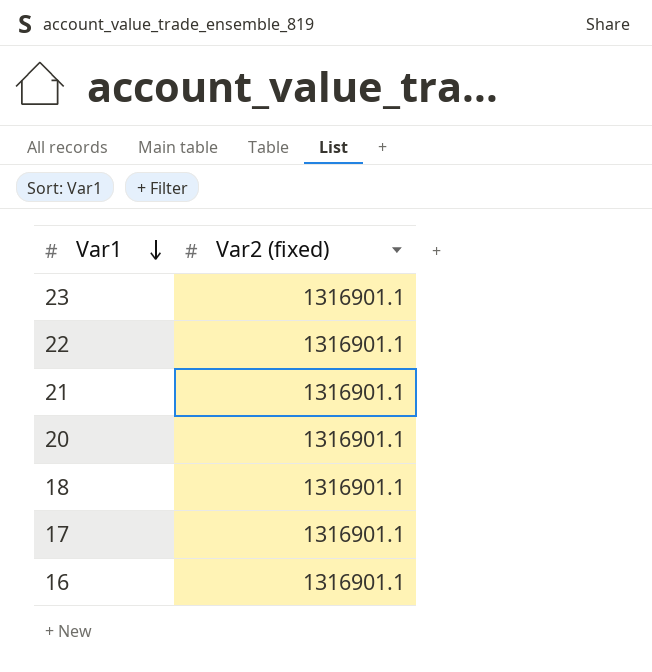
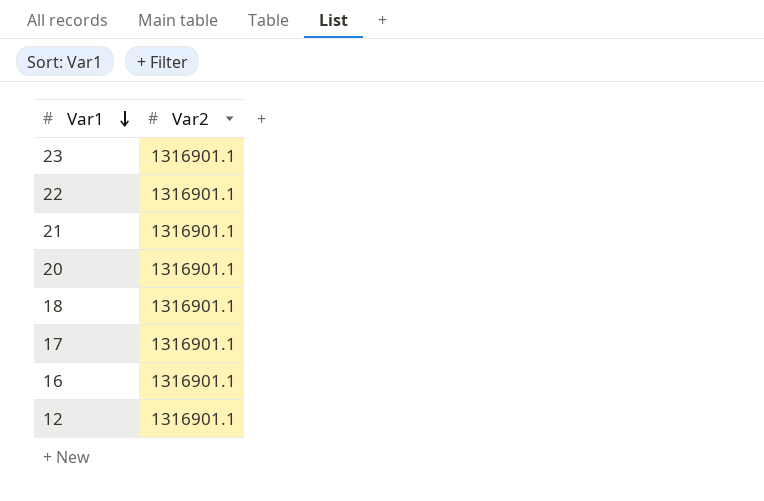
column name: Var2 (fixed) -> Var2
row 12: none -> 1316901.1

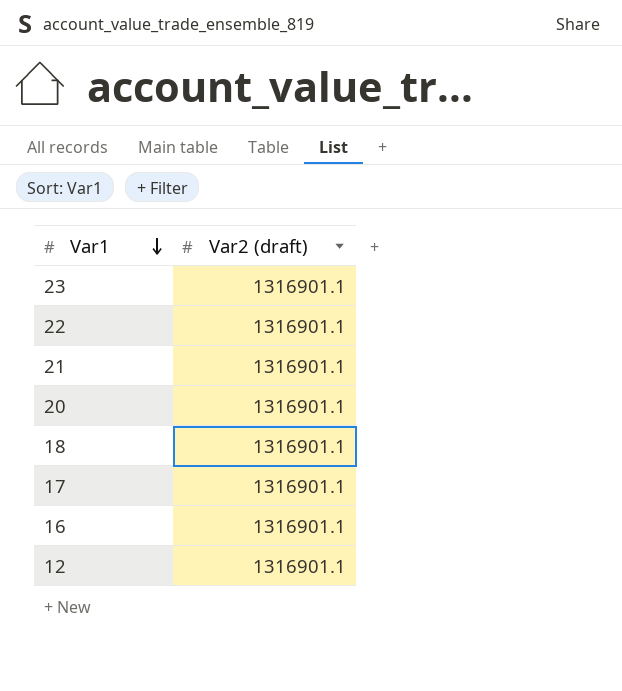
column name: Var2 -> Var2 (draft)

